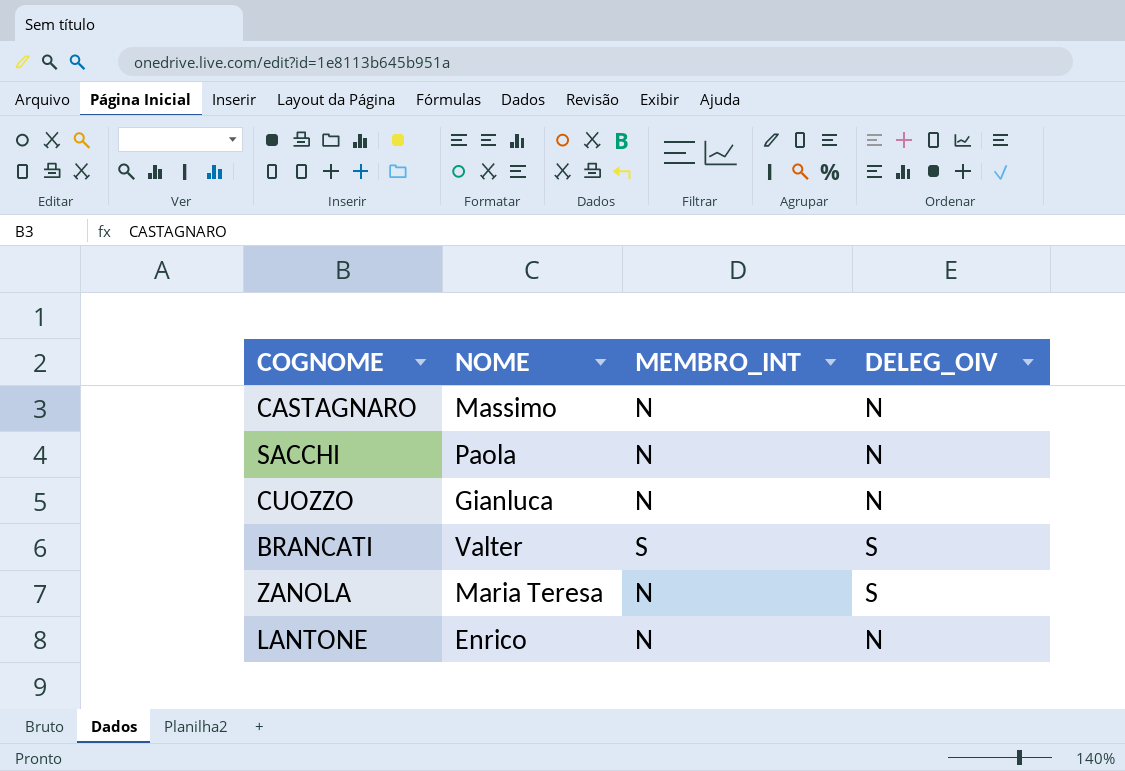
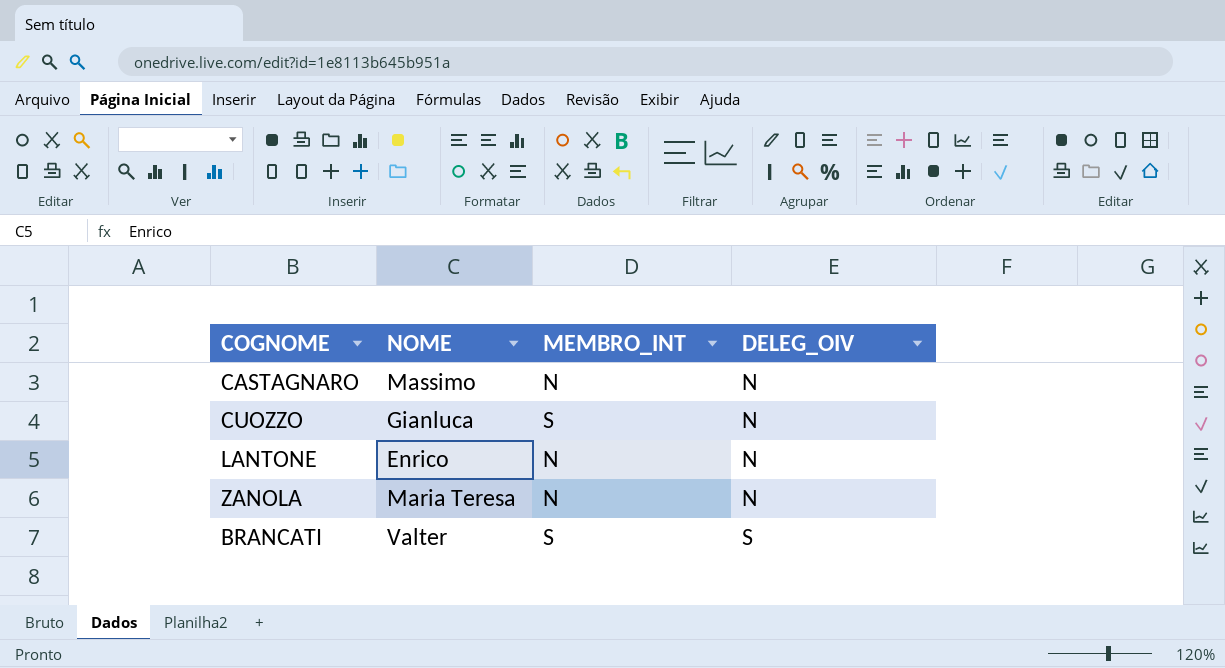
row order: none -> DELEG_OIV ascending
row SACCHI: Paola | N | N -> none
CUOZZO | MEMBRO_INT: N -> S
ZANOLA | DELEG_OIV: S -> N

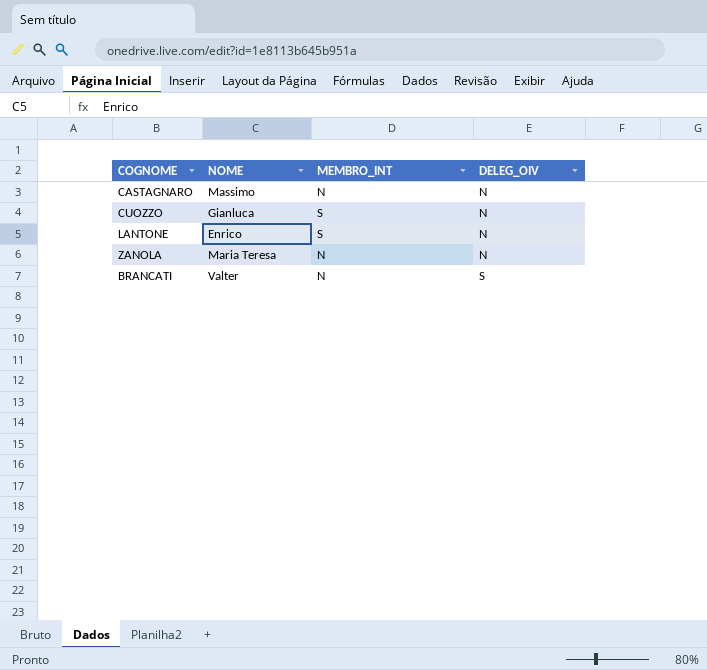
LANTONE | MEMBRO_INT: N -> S
BRANCATI | MEMBRO_INT: S -> N

